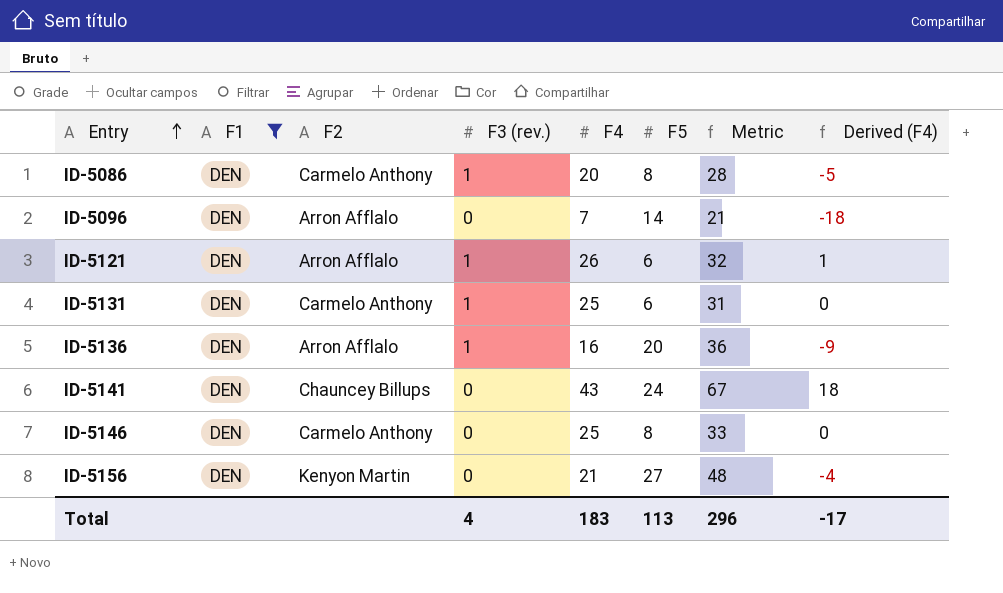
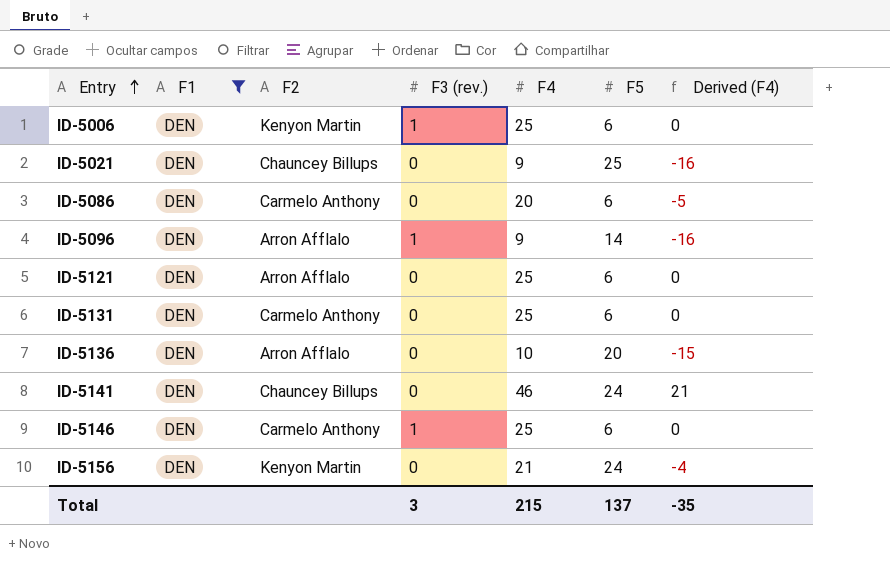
column Metric | formula: [F4] + [F5] -> none
row ID-5006: none -> DEN | Kenyon Martin | 1 | 25 | 6 | 0
row ID-5021: none -> DEN | Chauncey Billups | 0 | 9 | 25 | -16
ID-5086 | F3 (rev.): 1 -> 0
ID-5086 | F5: 8 -> 6
ID-5096 | F3 (rev.): 0 -> 1
ID-5096 | F4: 7 -> 9
ID-5096 | Derived (F4): -18 -> -16
ID-5121 | F3 (rev.): 1 -> 0
ID-5121 | F4: 26 -> 25
ID-5121 | Derived (F4): 1 -> 0
ID-5131 | F3 (rev.): 1 -> 0
ID-5136 | F3 (rev.): 1 -> 0
ID-5136 | F4: 16 -> 10
ID-5136 | Derived (F4): -9 -> -15
ID-5141 | F4: 43 -> 46
ID-5141 | Derived (F4): 18 -> 21
ID-5146 | F3 (rev.): 0 -> 1
ID-5146 | F5: 8 -> 6
ID-5156 | F5: 27 -> 24
Total | F3 (rev.): 4 -> 3
Total | F4: 183 -> 215
Total | F5: 113 -> 137
Total | Derived (F4): -17 -> -35

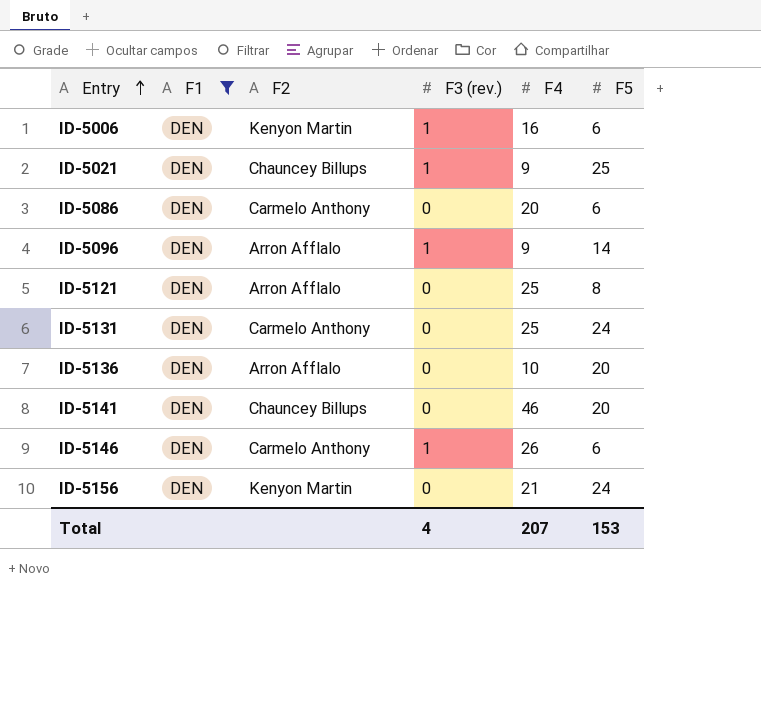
column Derived (F4) | formula: [F4] - 25 -> none
ID-5006 | F4: 25 -> 16
ID-5021 | F3 (rev.): 0 -> 1
ID-5121 | F5: 6 -> 8
ID-5131 | F5: 6 -> 24
ID-5141 | F5: 24 -> 20
ID-5146 | F4: 25 -> 26
Total | F3 (rev.): 3 -> 4
Total | F4: 215 -> 207
Total | F5: 137 -> 153

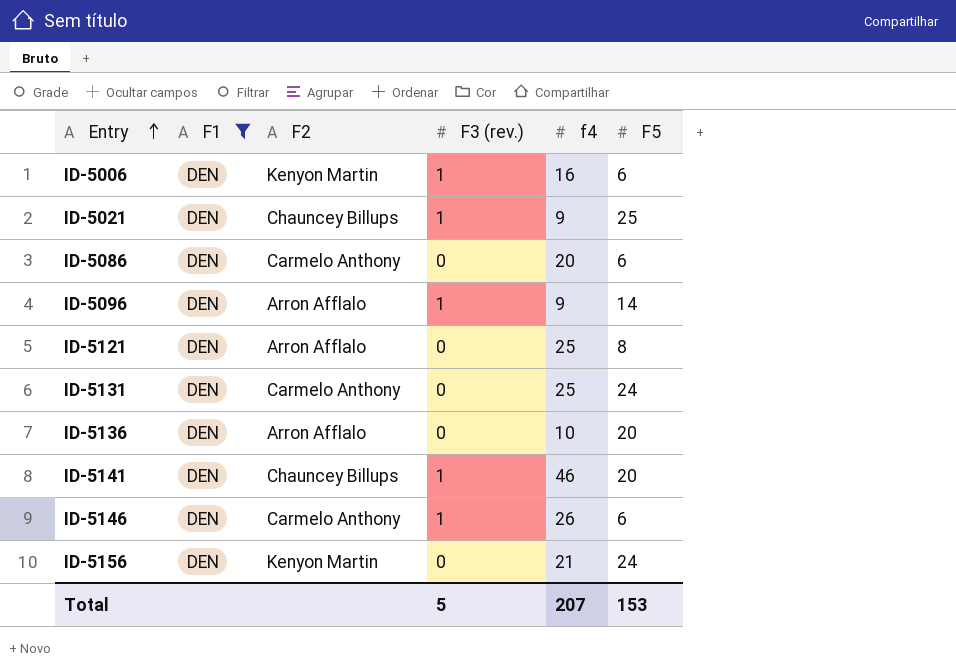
column name: F4 -> f4
ID-5141 | F3 (rev.): 0 -> 1
Total | F3 (rev.): 4 -> 5

